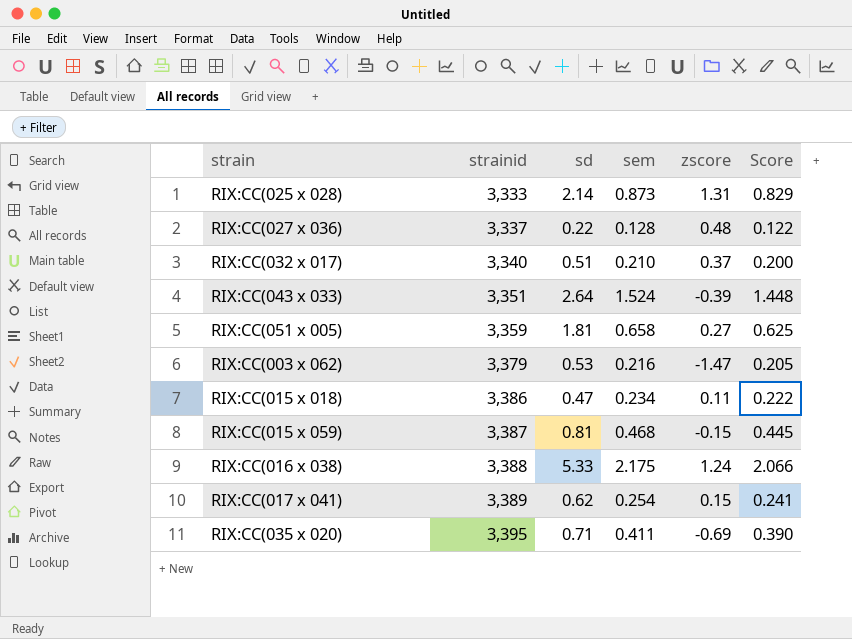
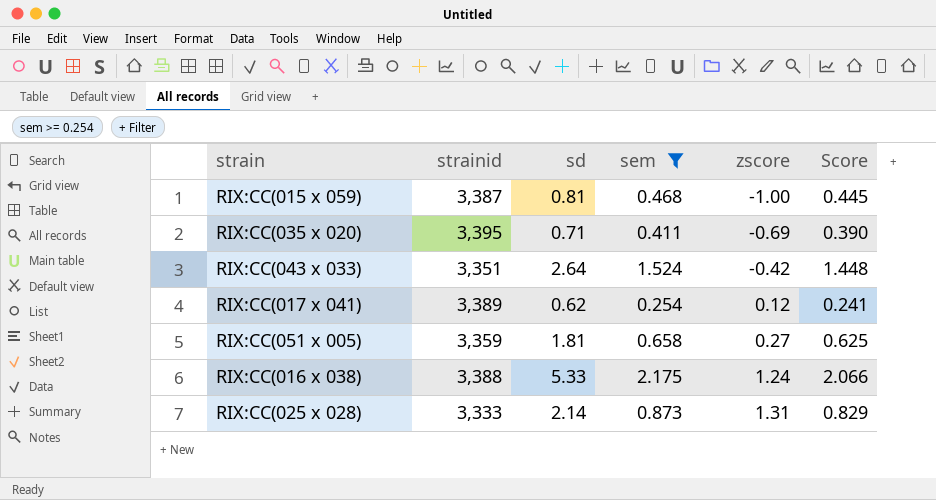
filter: none -> sem >= 0.254
row order: strainid ascending -> zscore ascending
RIX:CC(015 x 059) | zscore: -0.15 -> -1.00
RIX:CC(043 x 033) | zscore: -0.39 -> -0.42
RIX:CC(017 x 041) | zscore: 0.15 -> 0.12

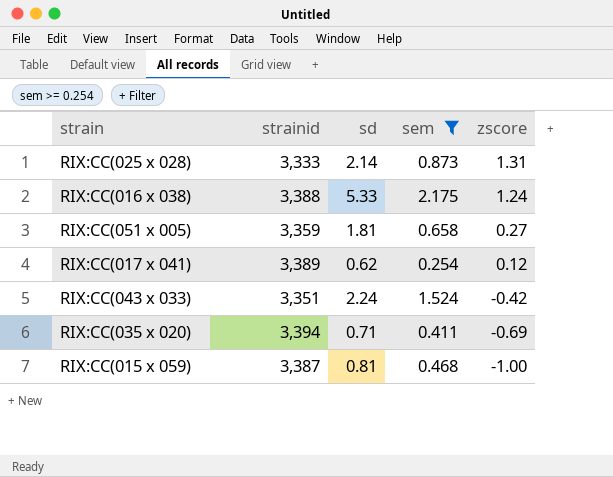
row order: zscore ascending -> zscore descending
column Score | formula: [sem] * 0.95 -> none
RIX:CC(043 x 033) | sd: 2.64 -> 2.24
RIX:CC(035 x 020) | strainid: 3,395 -> 3,394

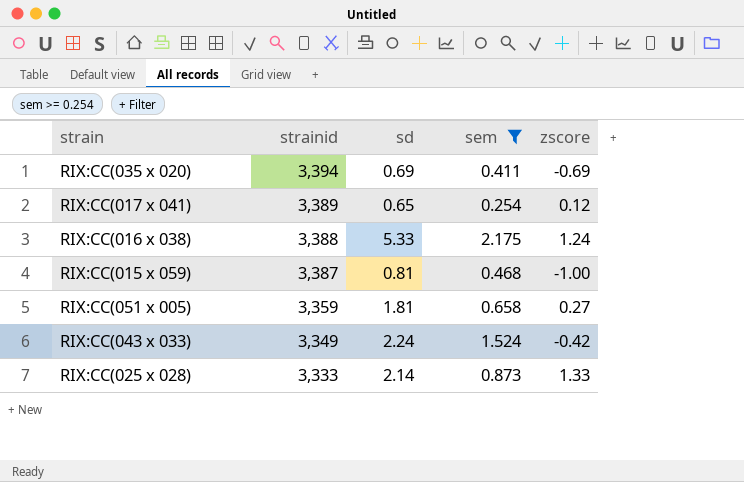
row order: zscore descending -> strainid descending
RIX:CC(035 x 020) | sd: 0.71 -> 0.69
RIX:CC(017 x 041) | sd: 0.62 -> 0.65
RIX:CC(043 x 033) | strainid: 3,351 -> 3,349
RIX:CC(025 x 028) | zscore: 1.31 -> 1.33

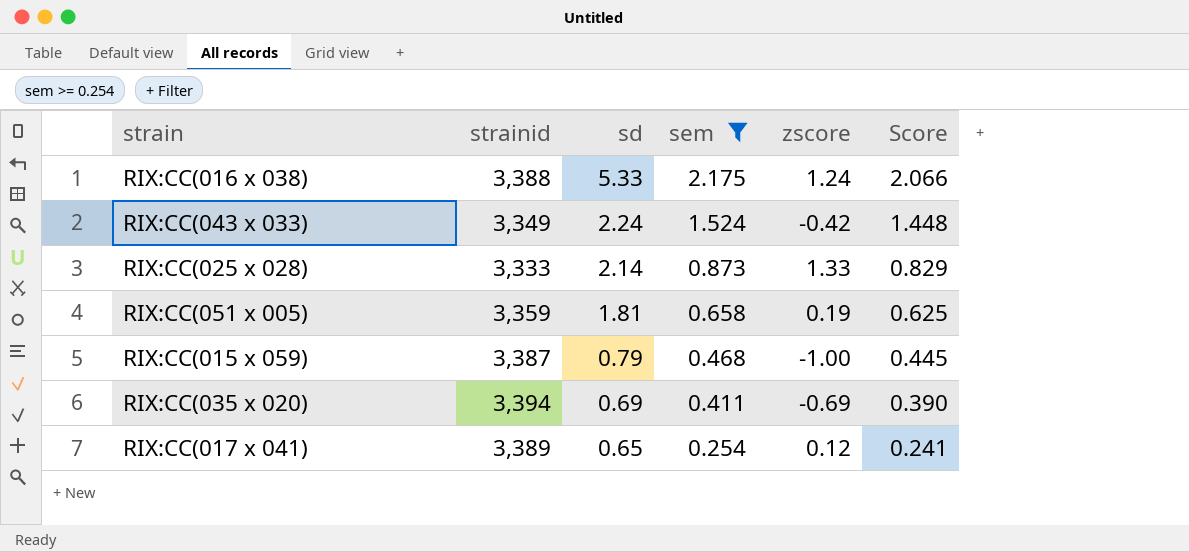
row order: strainid descending -> sd descending
column Score | formula: none -> [sem] * 0.95
RIX:CC(051 x 005) | zscore: 0.27 -> 0.19
RIX:CC(015 x 059) | sd: 0.81 -> 0.79

